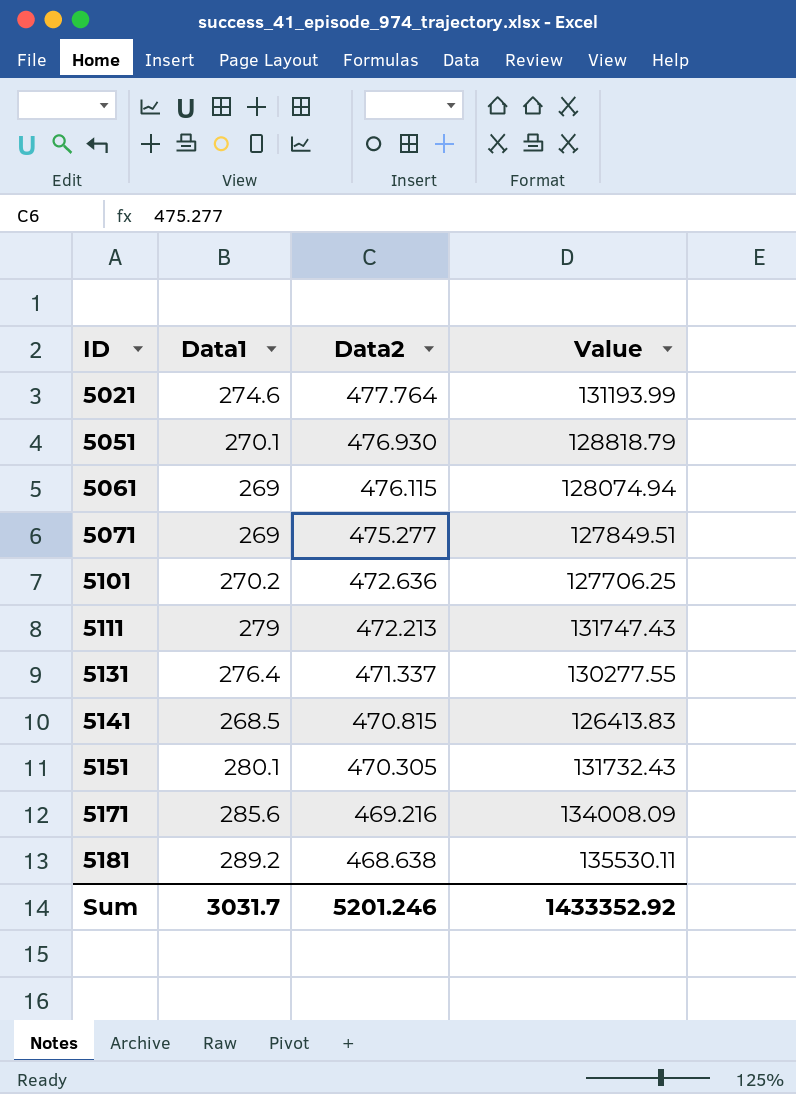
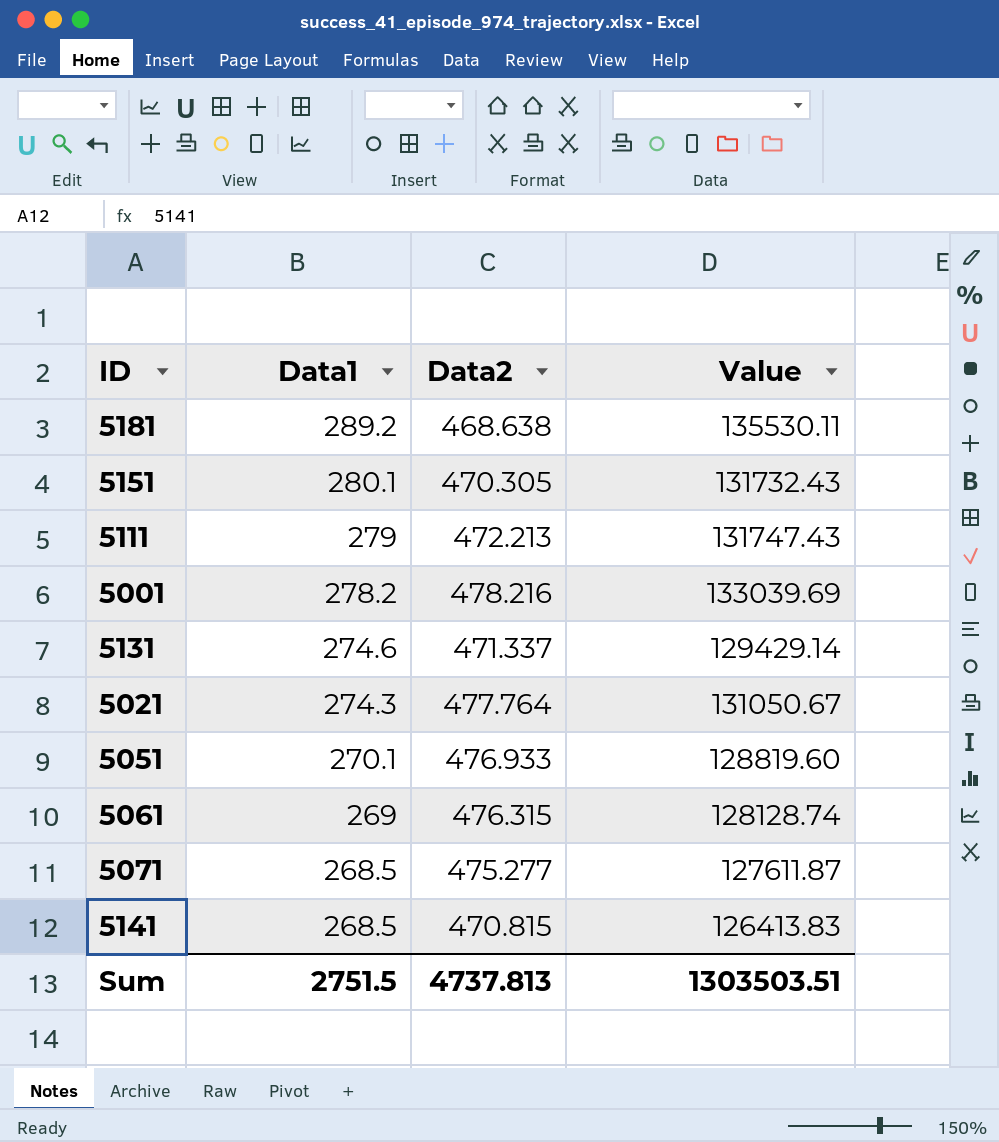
row order: ID ascending -> Data1 descending
row 5101: 270.2 | 472.636 | 127706.25 -> none
row 5171: 285.6 | 469.216 | 134008.09 -> none
row 5001: none -> 278.2 | 478.216 | 133039.69
5131 | Data1: 276.4 -> 274.6
5131 | Value: 130277.55 -> 129429.14
5021 | Data1: 274.6 -> 274.3
5021 | Value: 131193.99 -> 131050.67
5051 | Data2: 476.930 -> 476.933
5051 | Value: 128818.79 -> 128819.60
5061 | Data2: 476.115 -> 476.315
5061 | Value: 128074.94 -> 128128.74
5071 | Data1: 269 -> 268.5
5071 | Value: 127849.51 -> 127611.87
Sum | Data1: 3031.7 -> 2751.5
Sum | Data2: 5201.246 -> 4737.813
Sum | Value: 1433352.92 -> 1303503.51

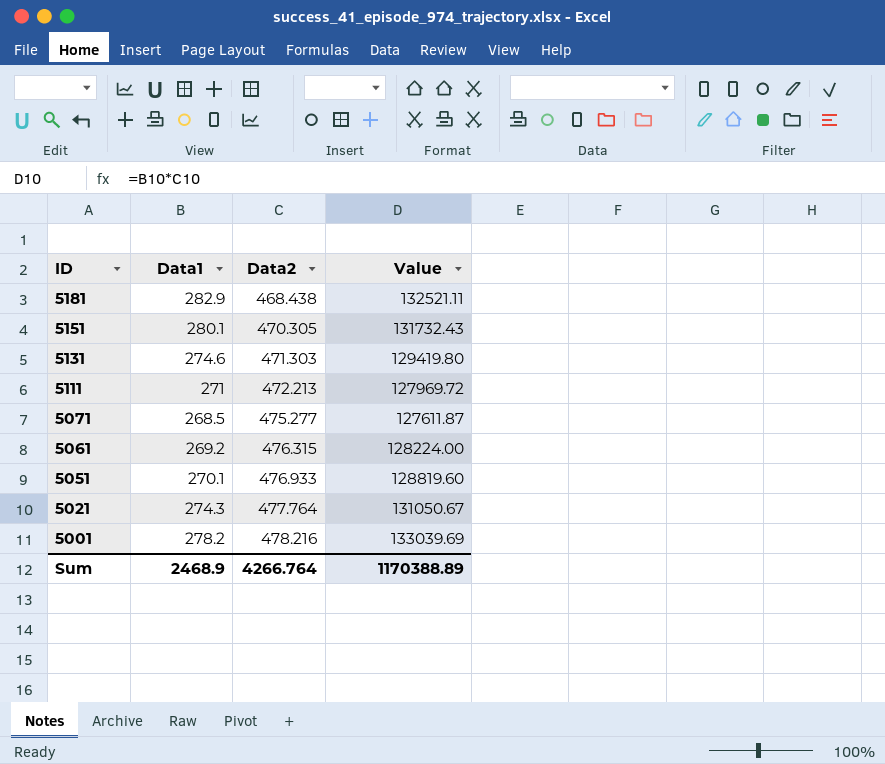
row order: Data1 descending -> ID descending
row 5141: 268.5 | 470.815 | 126413.83 -> none
5181 | Data1: 289.2 -> 282.9
5181 | Data2: 468.638 -> 468.438
5181 | Value: 135530.11 -> 132521.11
5131 | Data2: 471.337 -> 471.303
5131 | Value: 129429.14 -> 129419.80
5111 | Data1: 279 -> 271
5111 | Value: 131747.43 -> 127969.72
5061 | Data1: 269 -> 269.2
5061 | Value: 128128.74 -> 128224.00
Sum | Data1: 2751.5 -> 2468.9
Sum | Data2: 4737.813 -> 4266.764
Sum | Value: 1303503.51 -> 1170388.89

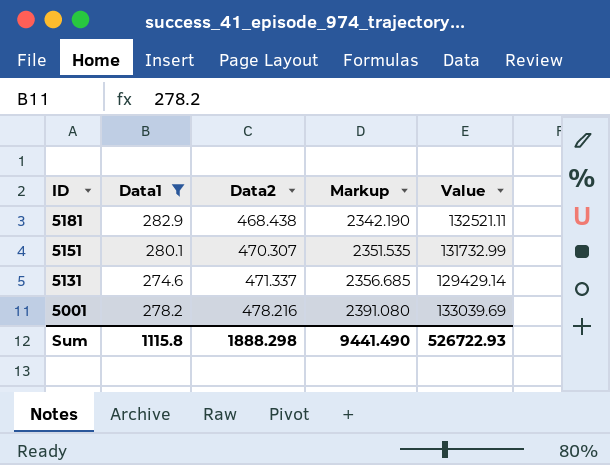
filter: none -> Data1 >= 274.6
column Markup | formula: none -> [Data2] * 5
5151 | Data2: 470.305 -> 470.307
5151 | Value: 131732.43 -> 131732.99
5131 | Data2: 471.303 -> 471.337
5131 | Value: 129419.80 -> 129429.14
Sum | Data1: 2468.9 -> 1115.8
Sum | Data2: 4266.764 -> 1888.298
Sum | Value: 1170388.89 -> 526722.93

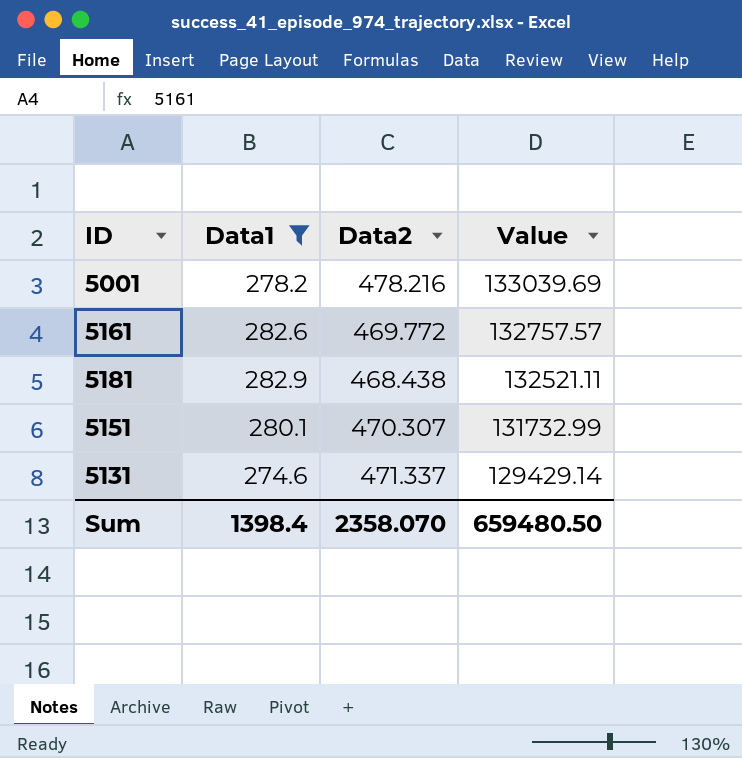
row order: ID descending -> Value descending
column Markup | formula: [Data2] * 5 -> none
row 5161: none -> 282.6 | 469.772 | 132757.57
Sum | Data1: 1115.8 -> 1398.4
Sum | Data2: 1888.298 -> 2358.070
Sum | Value: 526722.93 -> 659480.50

